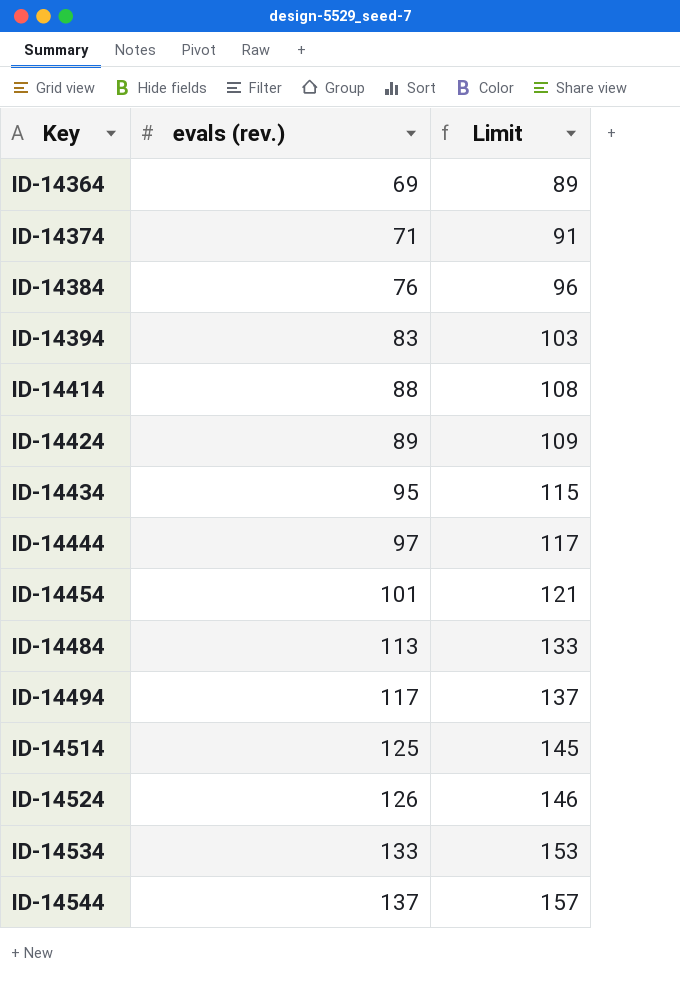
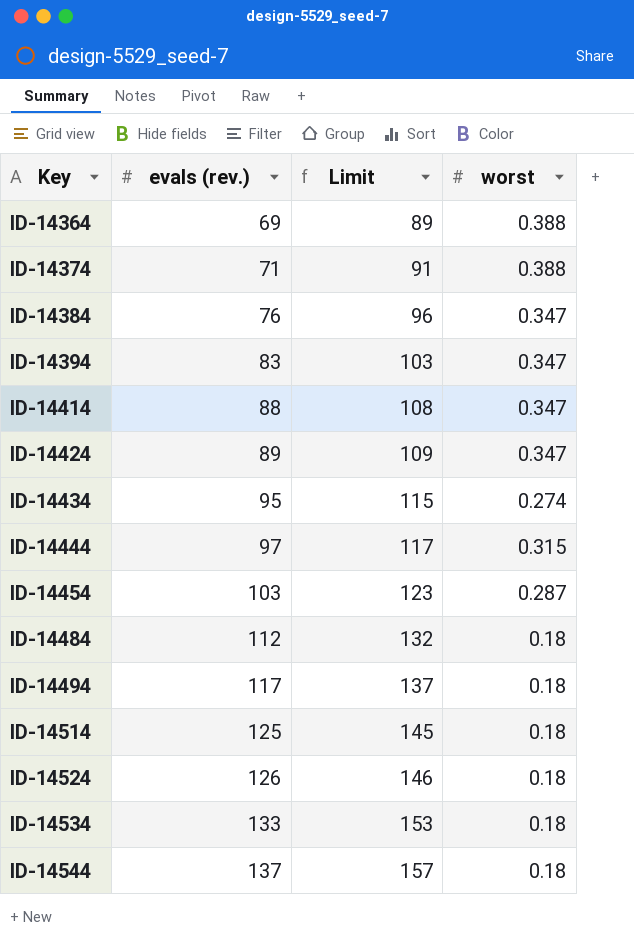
column worst | position: none -> 4
ID-14454 | evals (rev.): 101 -> 103
ID-14454 | Limit: 121 -> 123
ID-14484 | evals (rev.): 113 -> 112
ID-14484 | Limit: 133 -> 132

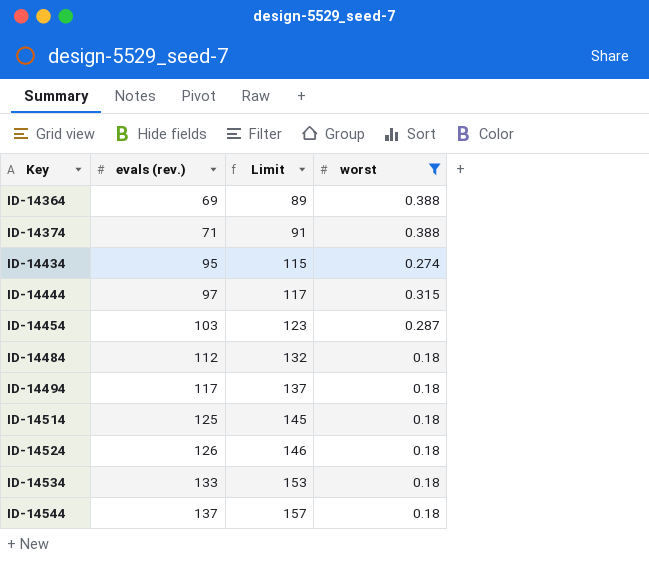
filter: none -> worst != 0.347

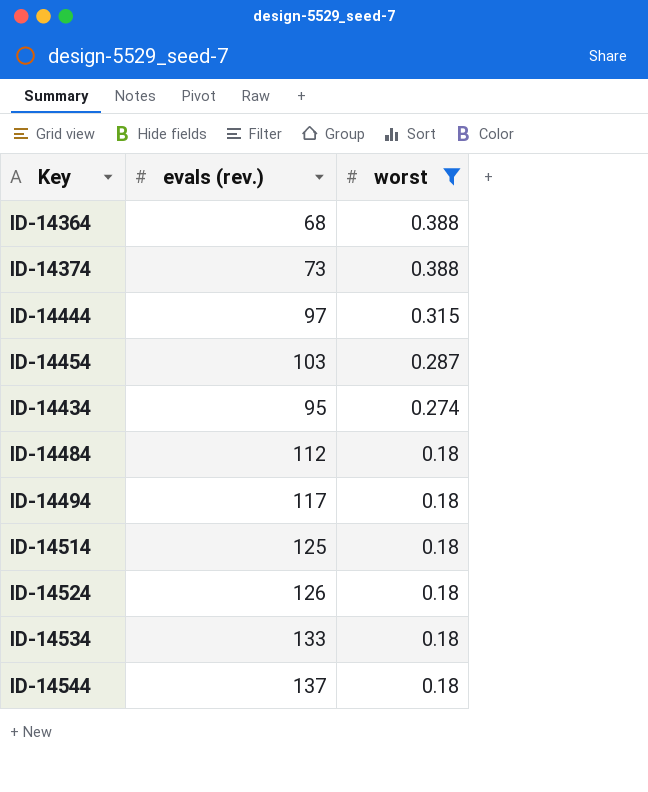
row order: Key ascending -> worst descending
column Limit | formula: [evals (rev.)] + 20 -> none
ID-14364 | evals (rev.): 69 -> 68
ID-14374 | evals (rev.): 71 -> 73

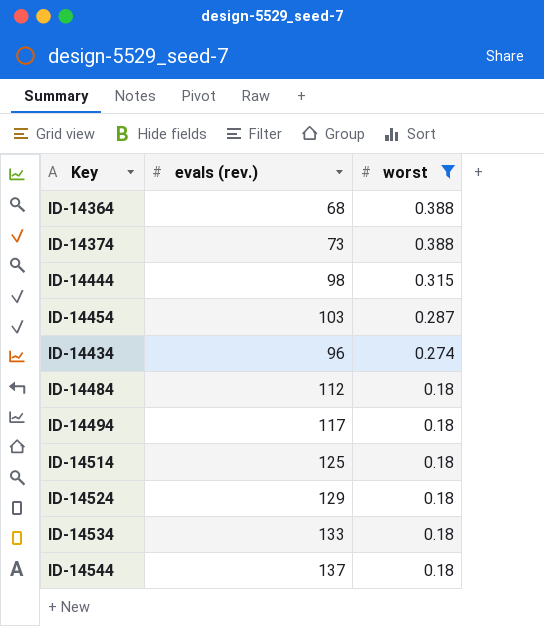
ID-14444 | evals (rev.): 97 -> 98
ID-14434 | evals (rev.): 95 -> 96
ID-14524 | evals (rev.): 126 -> 129

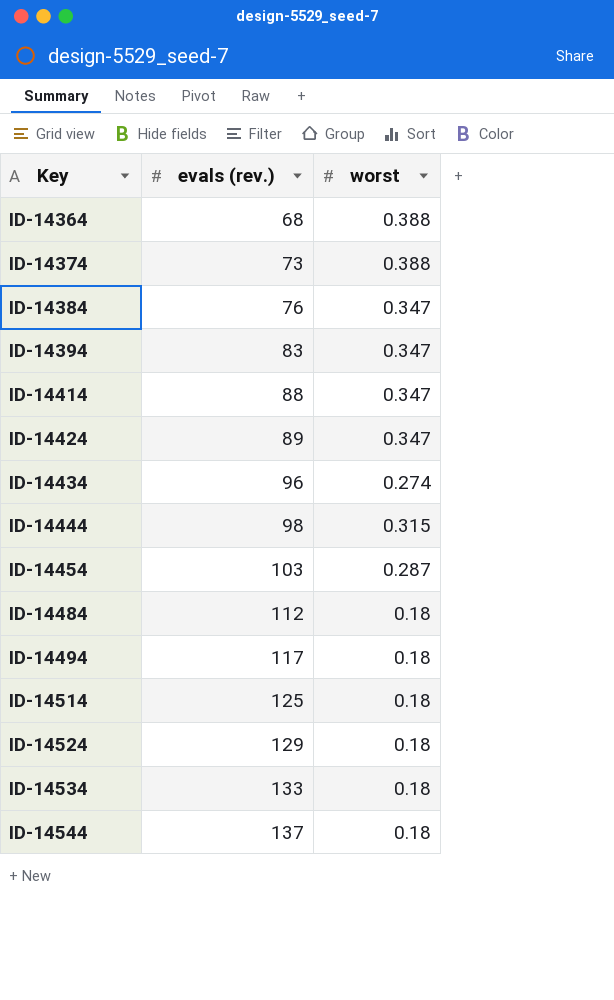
filter: worst != 0.347 -> none
row order: worst descending -> Key ascending

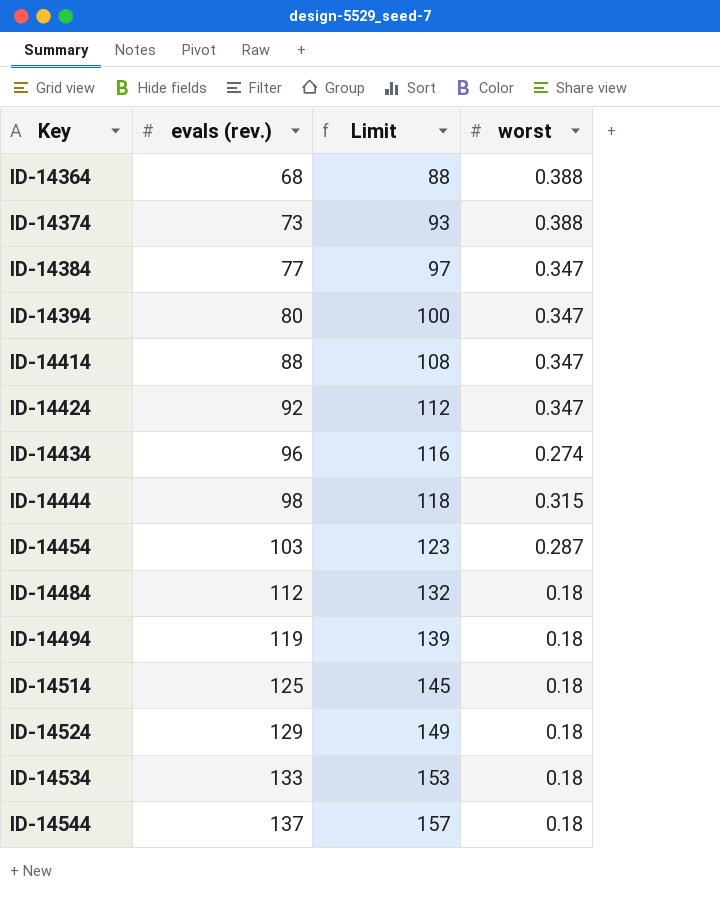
column Limit | formula: none -> [evals (rev.)] + 20
ID-14384 | evals (rev.): 76 -> 77
ID-14394 | evals (rev.): 83 -> 80
ID-14424 | evals (rev.): 89 -> 92
ID-14494 | evals (rev.): 117 -> 119

